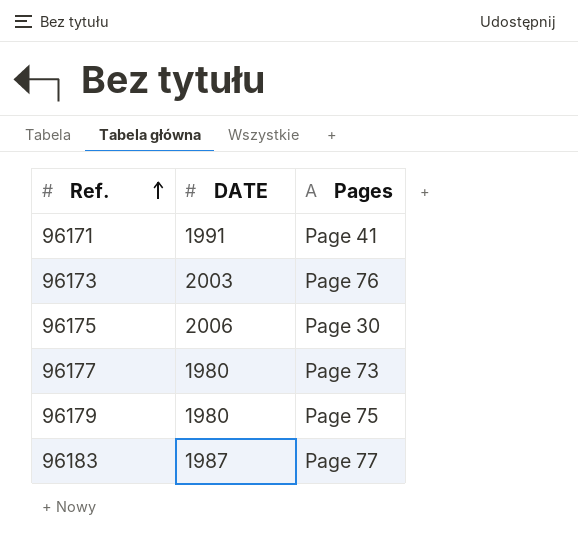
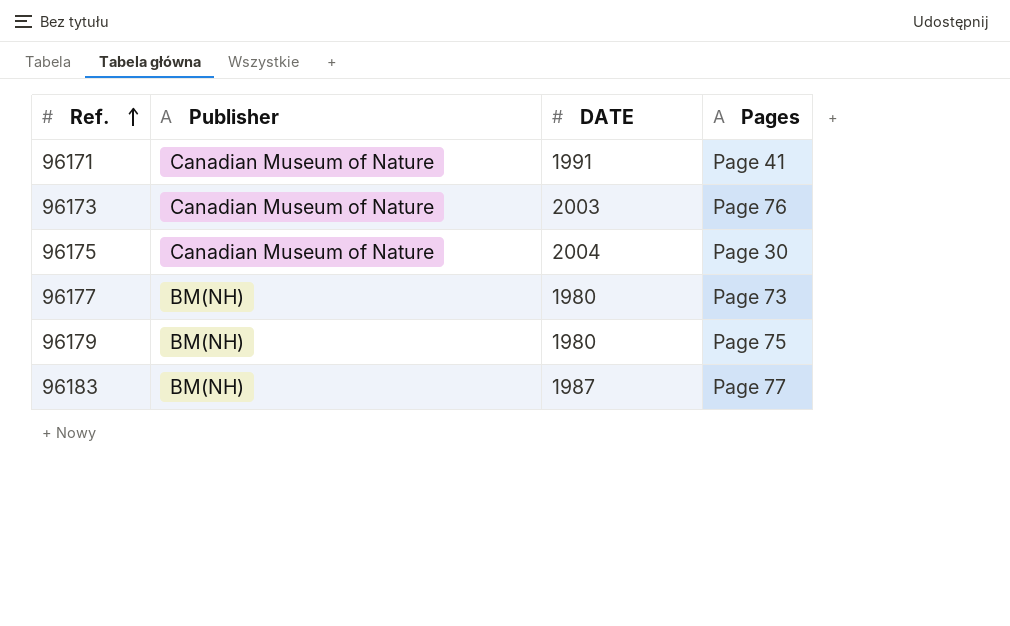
column Publisher | position: none -> 2
96175 | DATE: 2006 -> 2004

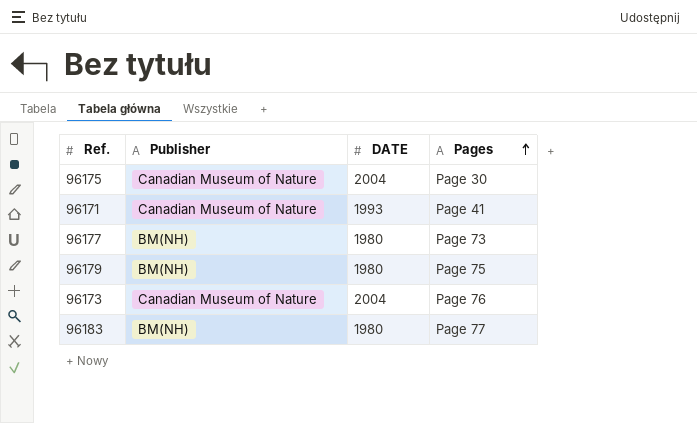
row order: Ref. ascending -> Pages ascending
96171 | DATE: 1991 -> 1993
96173 | DATE: 2003 -> 2004
96183 | DATE: 1987 -> 1980

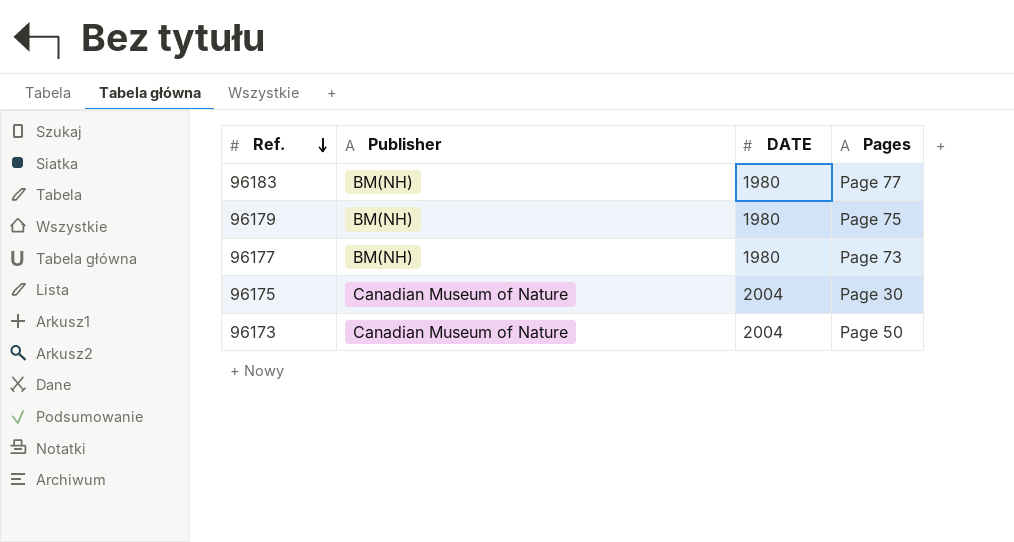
row order: Pages ascending -> Ref. descending
row 96171: Canadian Museum of Nature | 1993 | Page 41 -> none
96173 | Pages: Page 76 -> Page 50

